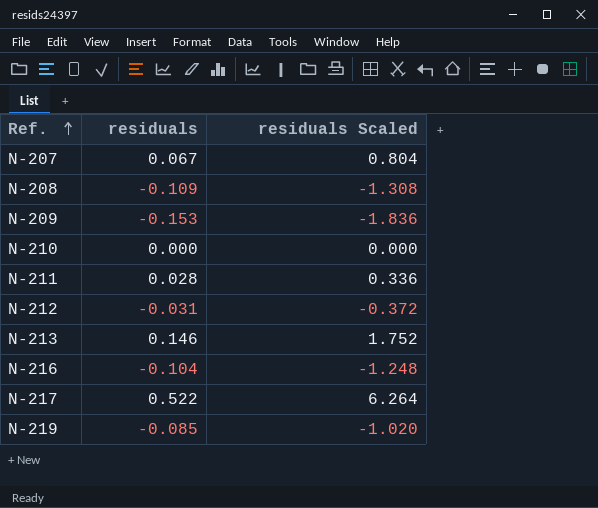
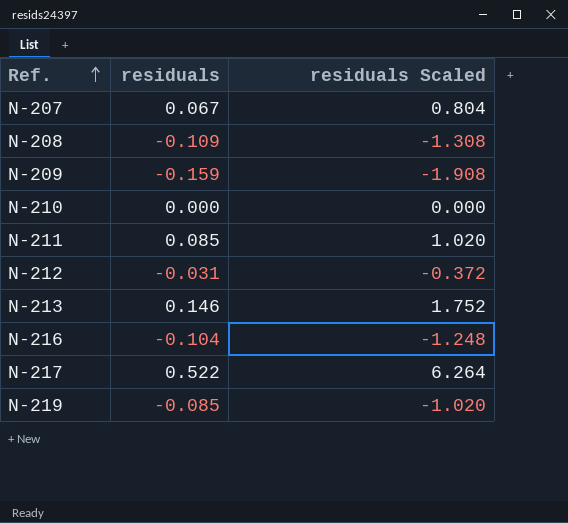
N-209 | residuals: -0.153 -> -0.159
N-209 | residuals Scaled: -1.836 -> -1.908
N-211 | residuals: 0.028 -> 0.085
N-211 | residuals Scaled: 0.336 -> 1.020

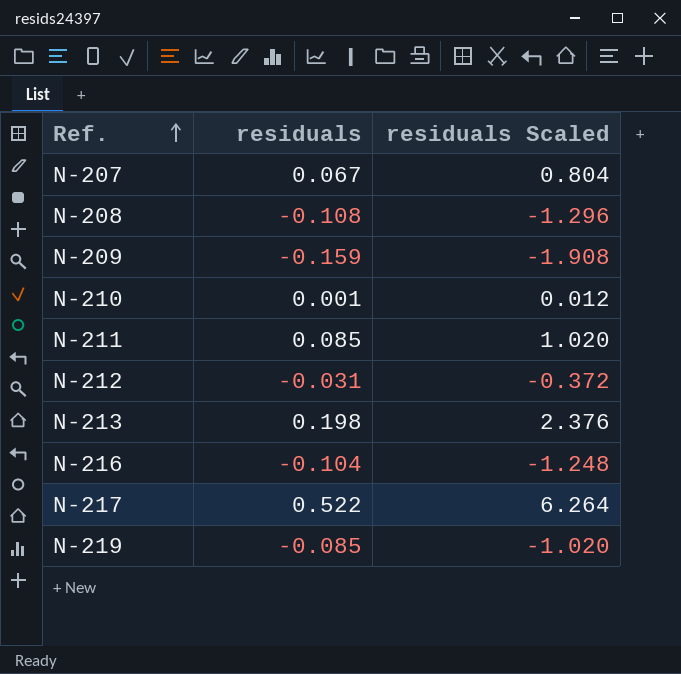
N-208 | residuals: -0.109 -> -0.108
N-208 | residuals Scaled: -1.308 -> -1.296
N-210 | residuals: 0.000 -> 0.001
N-210 | residuals Scaled: 0.000 -> 0.012
N-213 | residuals: 0.146 -> 0.198
N-213 | residuals Scaled: 1.752 -> 2.376

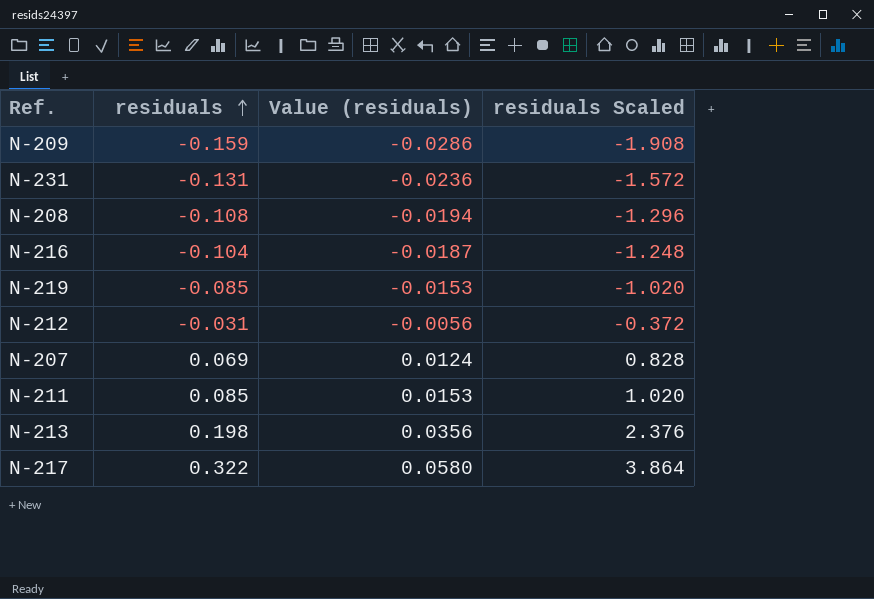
row order: Ref. ascending -> residuals ascending
column Value (residuals) | formula: none -> [residuals] * 0.18
row N-210: 0.001 | 0.012 -> none
row N-231: none -> -0.131 | -0.0236 | -1.572
N-207 | residuals: 0.067 -> 0.069
N-207 | residuals Scaled: 0.804 -> 0.828
N-217 | residuals: 0.522 -> 0.322
N-217 | residuals Scaled: 6.264 -> 3.864

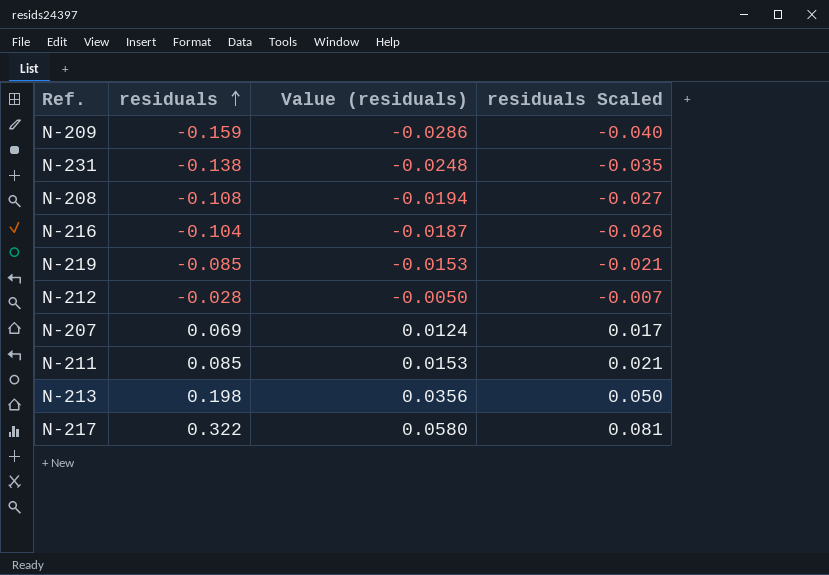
column residuals Scaled | formula: [residuals] * 12 -> [residuals] * 0.25
N-231 | residuals: -0.131 -> -0.138
N-231 | Value (residuals): -0.0236 -> -0.0248
N-212 | residuals: -0.031 -> -0.028
N-212 | Value (residuals): -0.0056 -> -0.0050

